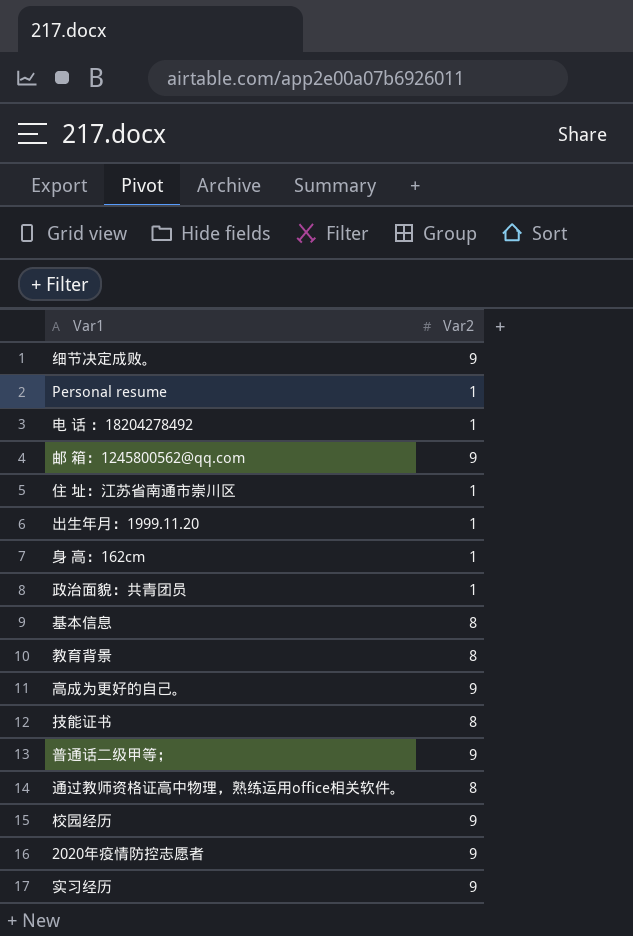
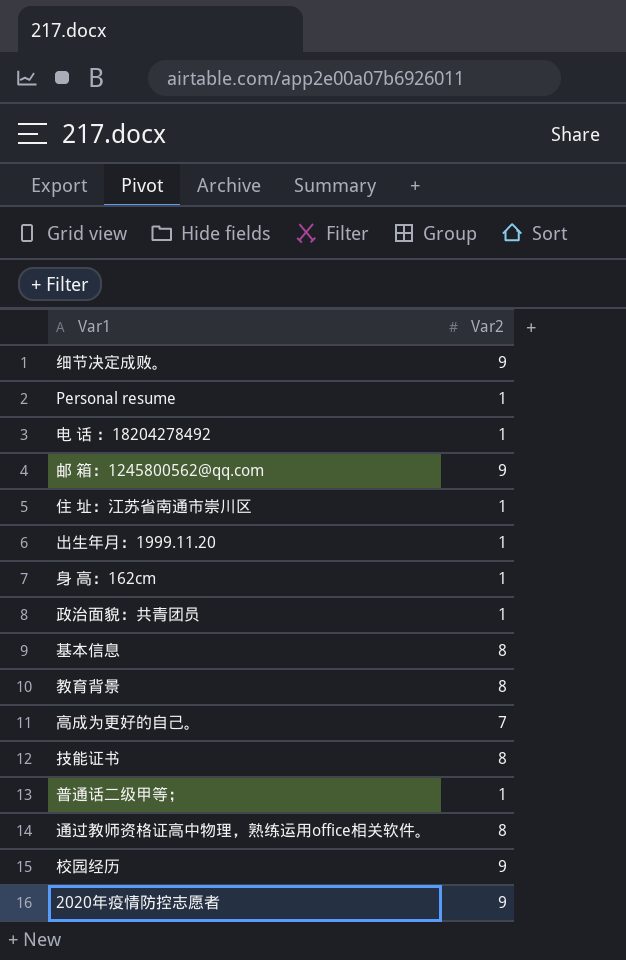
row 实习经历: 9 -> none
高成为更好的自己。 | Var2: 9 -> 7
普通话二级甲等； | Var2: 9 -> 1

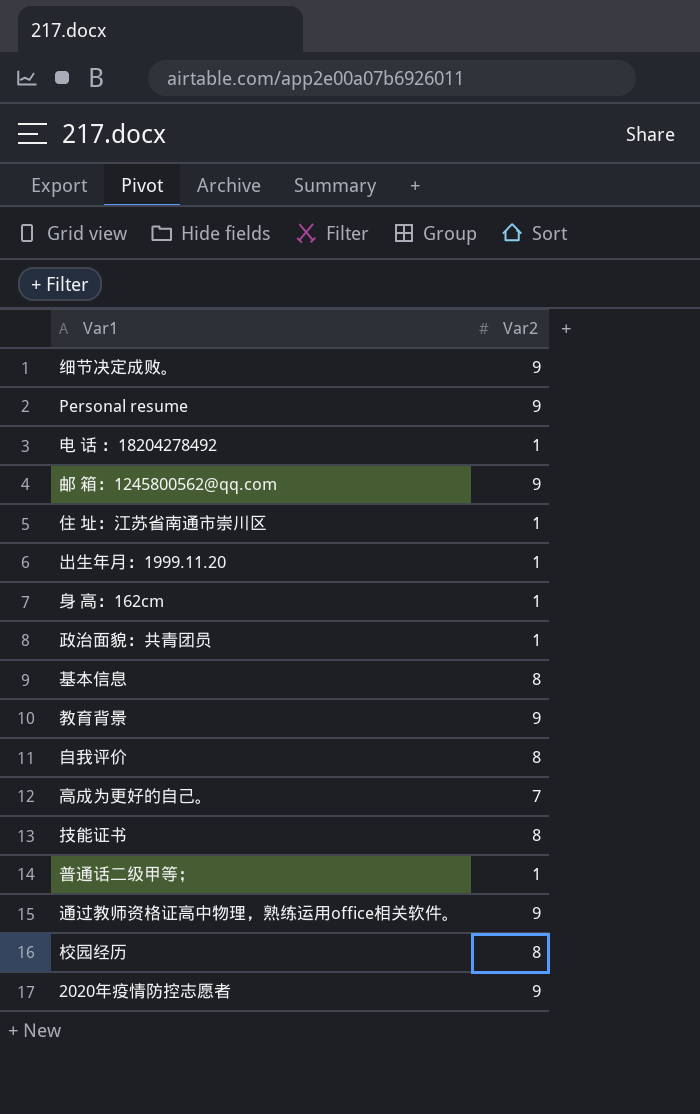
Personal resume | Var2: 1 -> 9
教育背景 | Var2: 8 -> 9
row 自我评价: none -> 8
通过教师资格证高中物理，熟练运用office相关软件。 | Var2: 8 -> 9
校园经历 | Var2: 9 -> 8

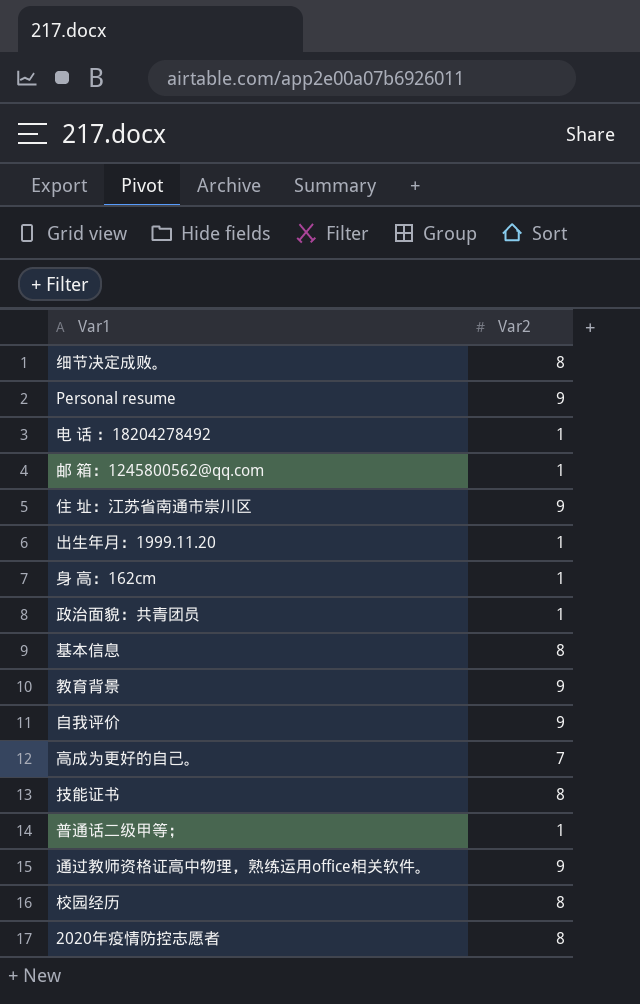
细节决定成败。 | Var2: 9 -> 8
邮 箱：1245800562@qq.com | Var2: 9 -> 1
住 址：江苏省南通市崇川区 | Var2: 1 -> 9
自我评价 | Var2: 8 -> 9
2020年疫情防控志愿者 | Var2: 9 -> 8

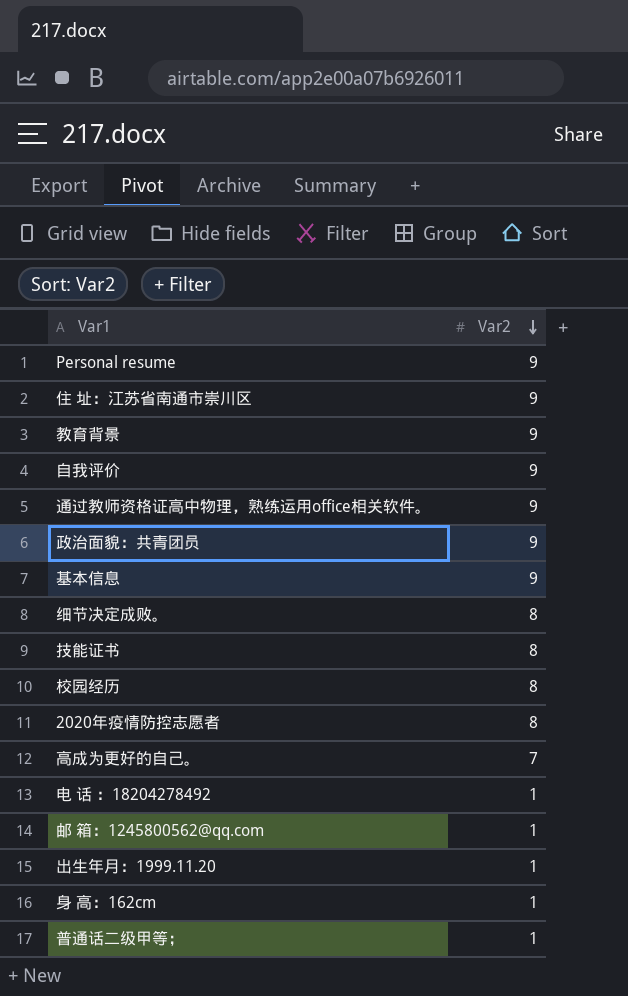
row order: none -> Var2 descending
政治面貌：共青团员 | Var2: 1 -> 9
基本信息 | Var2: 8 -> 9

